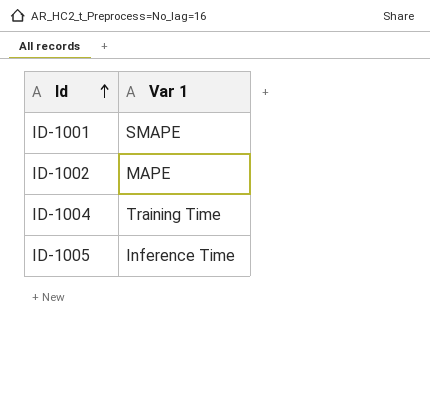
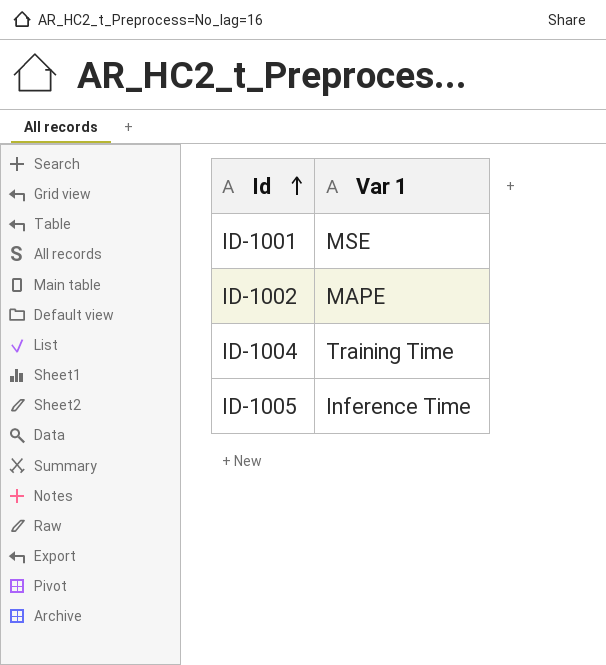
ID-1001 | Var 1: SMAPE -> MSE

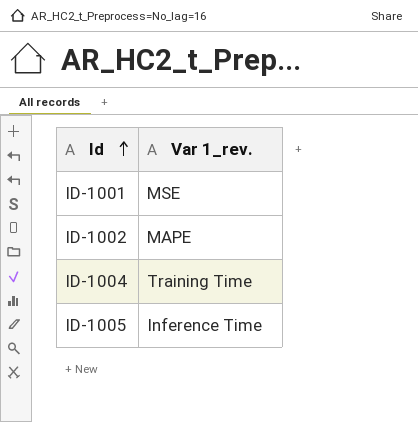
column name: Var 1 -> Var 1_rev.

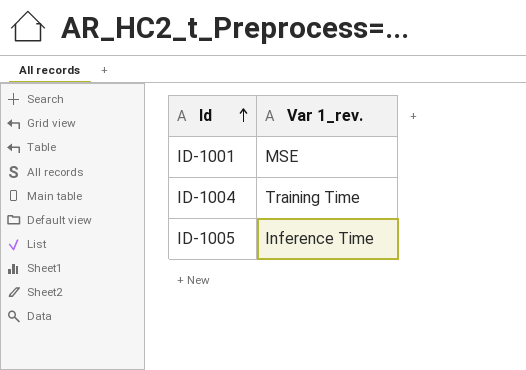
row ID-1002: MAPE -> none

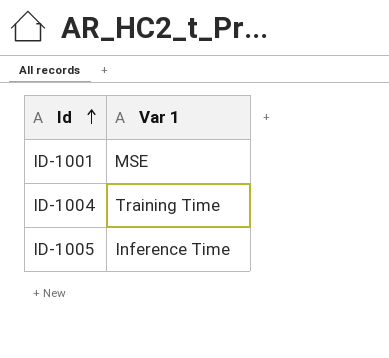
column name: Var 1_rev. -> Var 1

